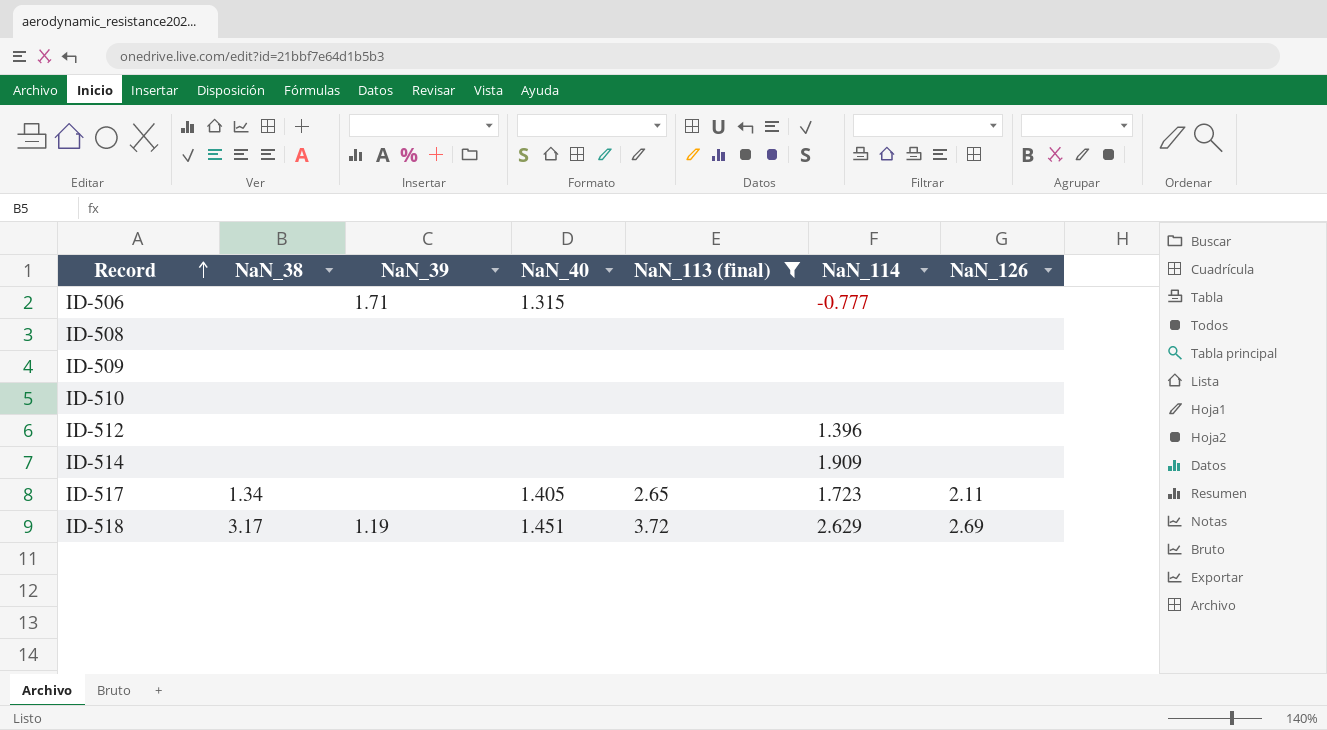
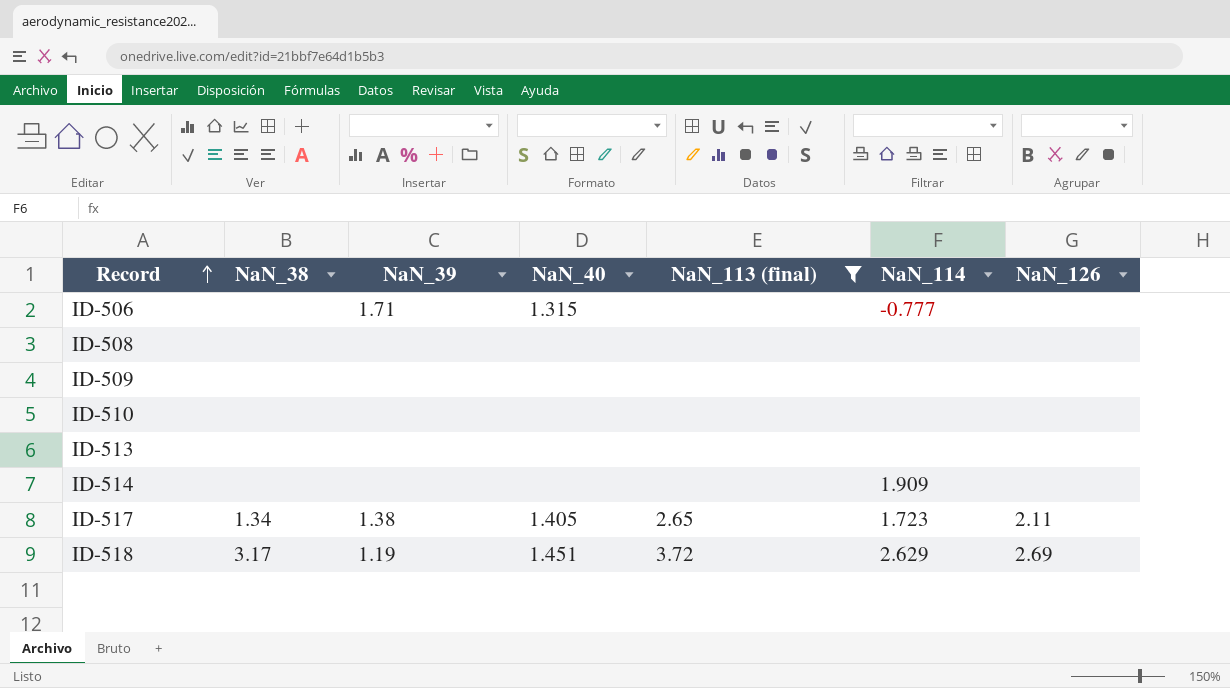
row ID-512: none | none | none | none | 1.396 | none -> none
row ID-513: none -> none | none | none | none | none | none
ID-517 | NaN_39: none -> 1.38

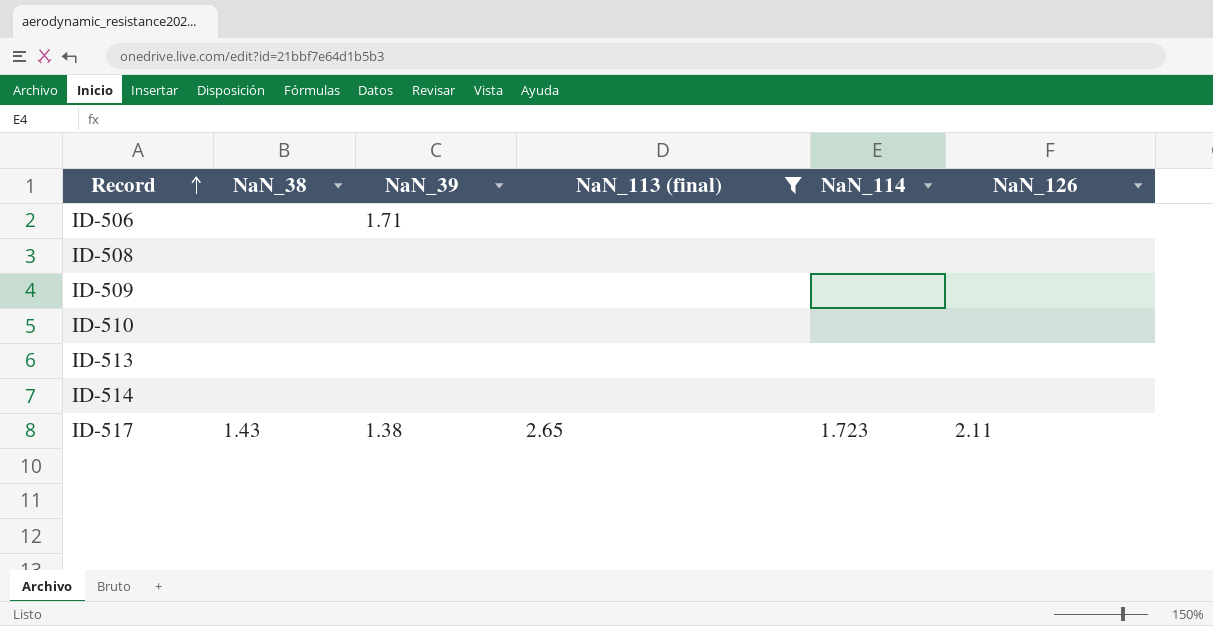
column NaN_40 | position: 4 -> none
row ID-518: 3.17 | 1.19 | 1.451 | 3.72 | 2.629 | 2.69 -> none
ID-506 | NaN_114: -0.777 -> none
ID-514 | NaN_114: 1.909 -> none
ID-517 | NaN_38: 1.34 -> 1.43

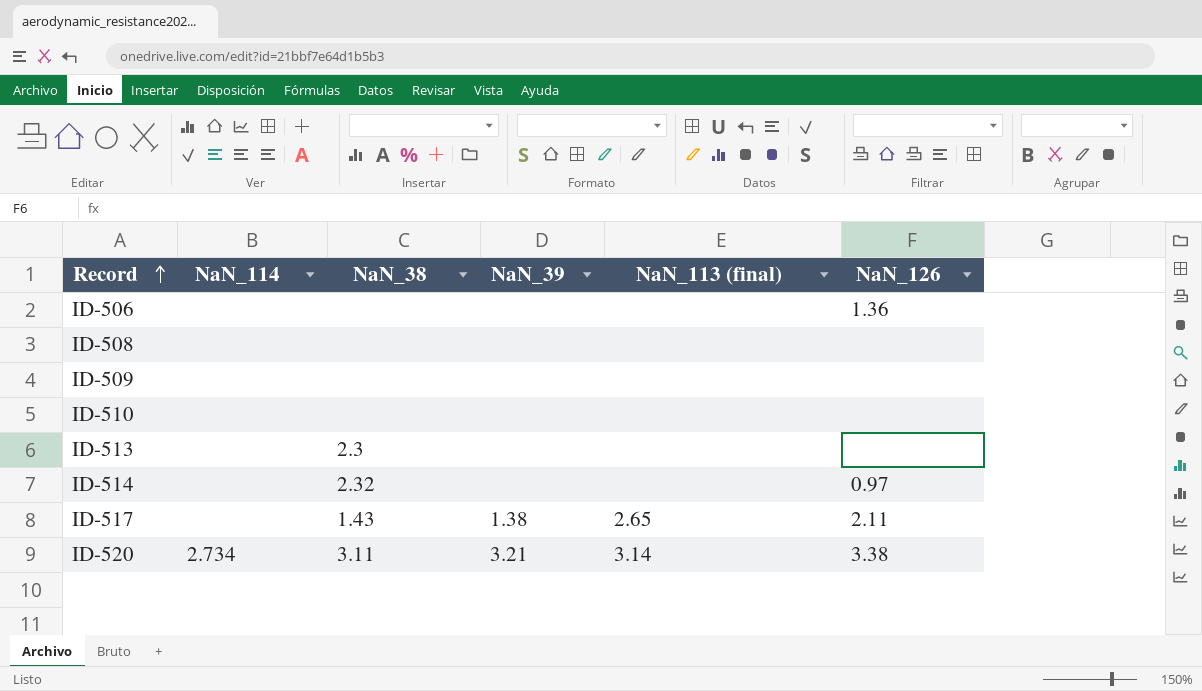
filter: NaN_113 (final) != 3.14 -> none
column NaN_114 | position: 5 -> 2
ID-506 | NaN_39: 1.71 -> none
ID-506 | NaN_126: none -> 1.36
ID-513 | NaN_38: none -> 2.3
ID-514 | NaN_38: none -> 2.32
ID-514 | NaN_126: none -> 0.97
ID-517 | NaN_114: 1.723 -> none

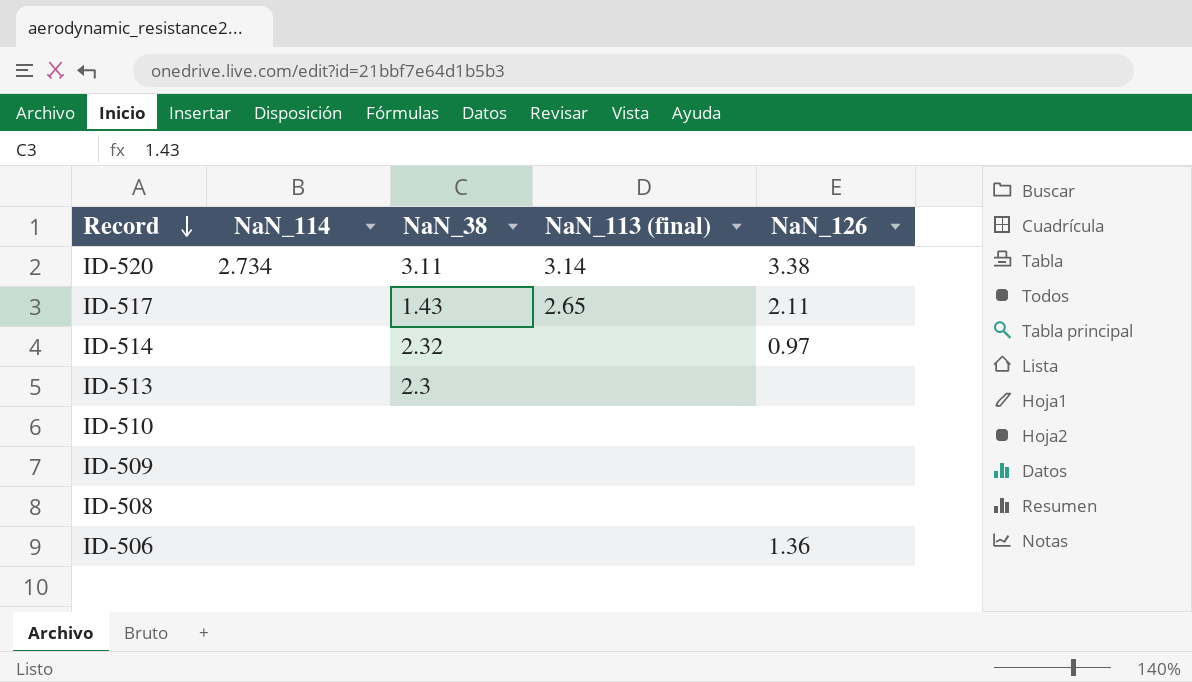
row order: Record ascending -> Record descending
column NaN_39 | position: 4 -> none

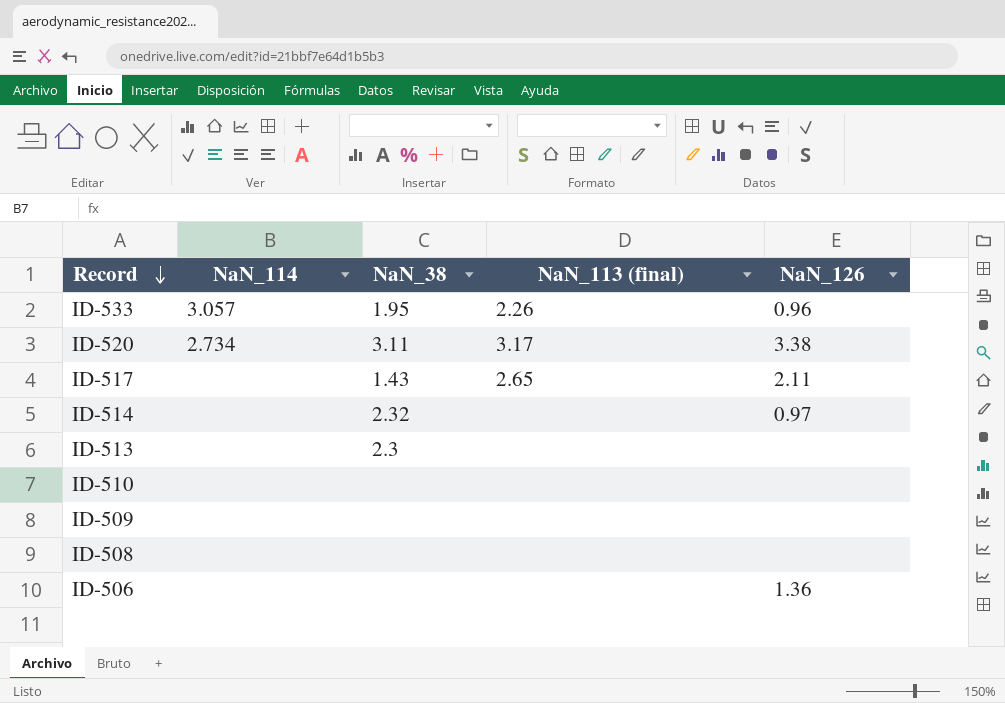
row ID-533: none -> 3.057 | 1.95 | 2.26 | 0.96
ID-520 | NaN_113 (final): 3.14 -> 3.17

